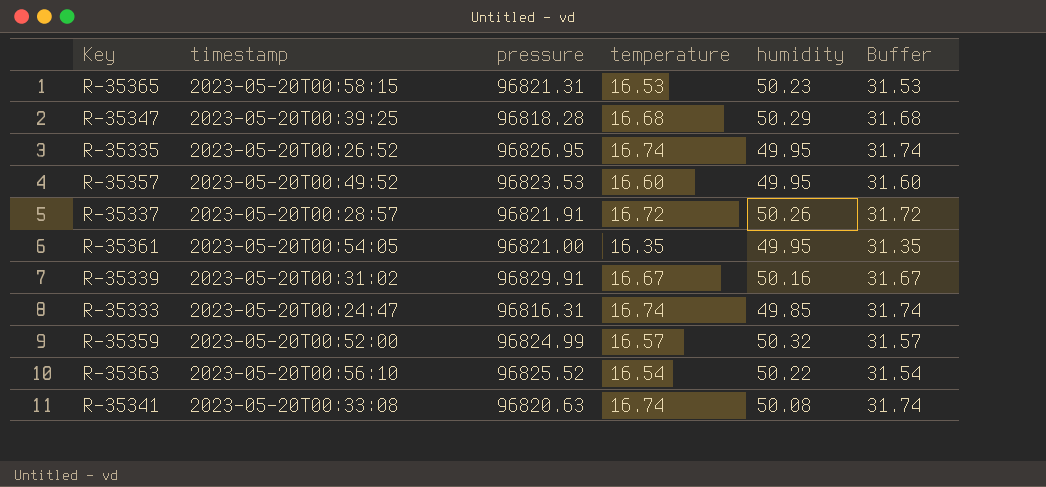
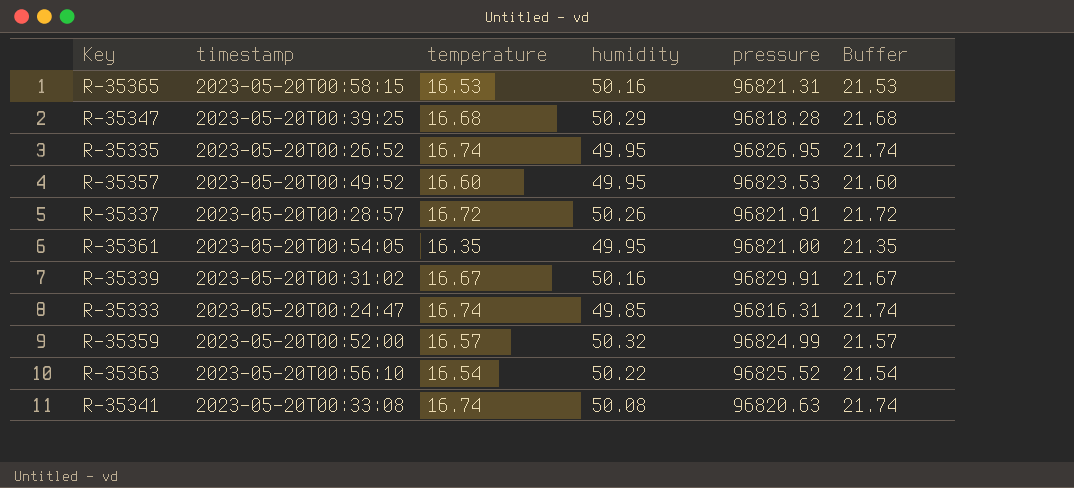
column pressure | position: 3 -> 5
column Buffer | formula: [temperature] + 15 -> [temperature] + 5
R-35365 | humidity: 50.23 -> 50.16

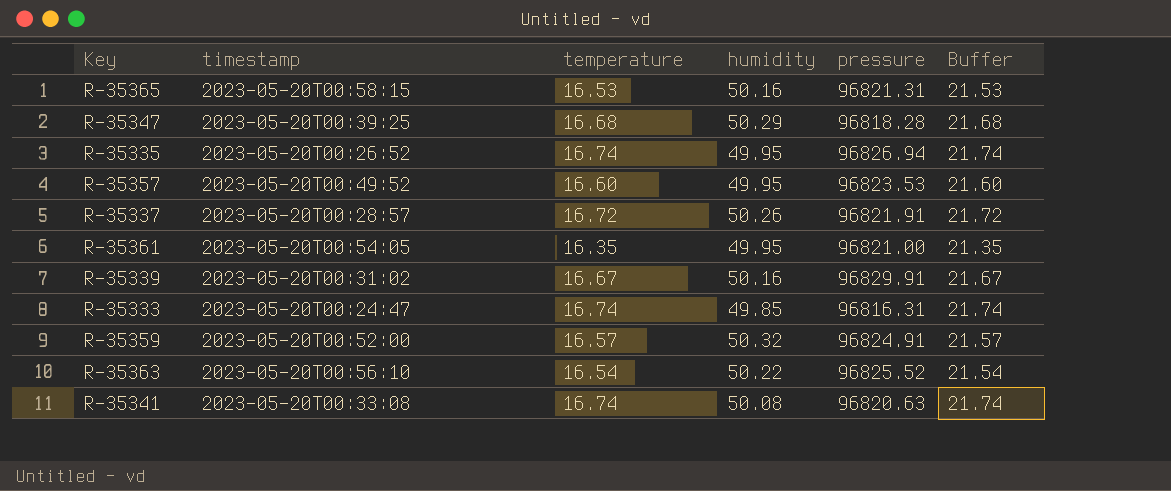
R-35335 | pressure: 96826.95 -> 96826.94
R-35359 | pressure: 96824.99 -> 96824.91

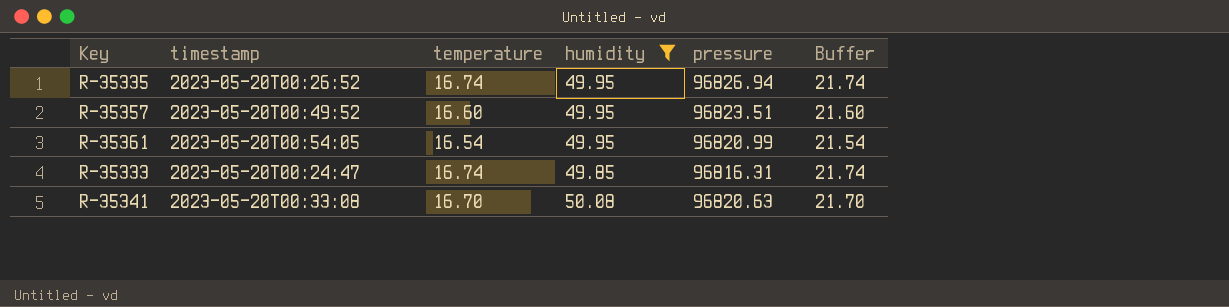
filter: none -> humidity <= 50.08
R-35357 | pressure: 96823.53 -> 96823.51
R-35361 | temperature: 16.35 -> 16.54
R-35361 | pressure: 96821.00 -> 96820.99
R-35361 | Buffer: 21.35 -> 21.54
R-35341 | temperature: 16.74 -> 16.70
R-35341 | Buffer: 21.74 -> 21.70

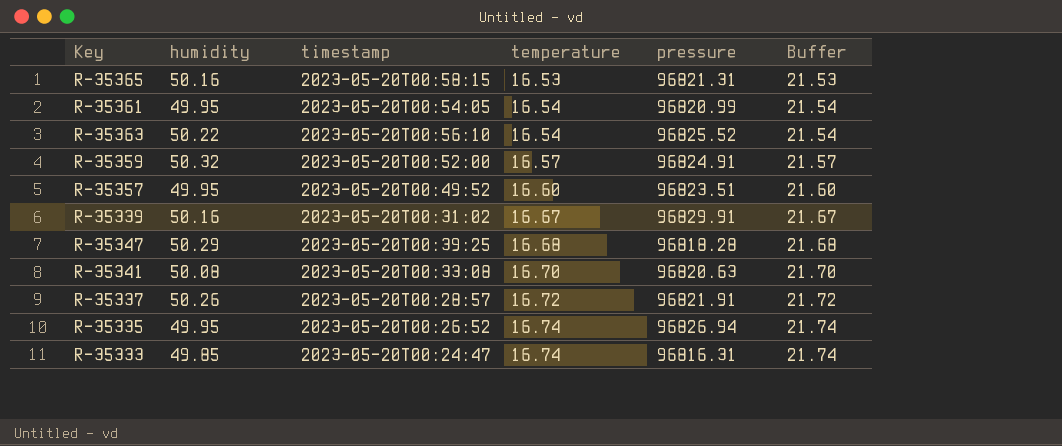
filter: humidity <= 50.08 -> none
row order: none -> temperature ascending
column humidity | position: 4 -> 2

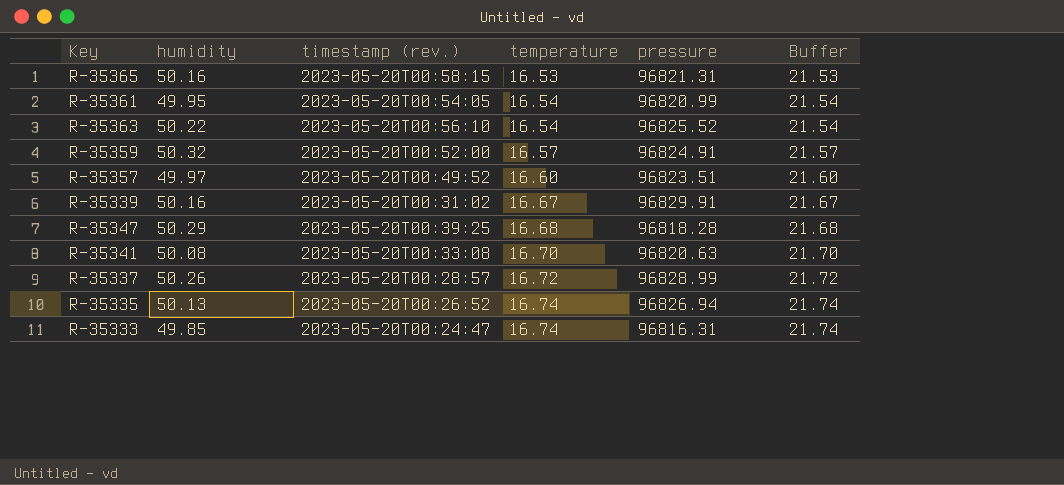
column name: timestamp -> timestamp (rev.)
R-35357 | humidity: 49.95 -> 49.97
R-35337 | pressure: 96821.91 -> 96828.99
R-35335 | humidity: 49.95 -> 50.13

